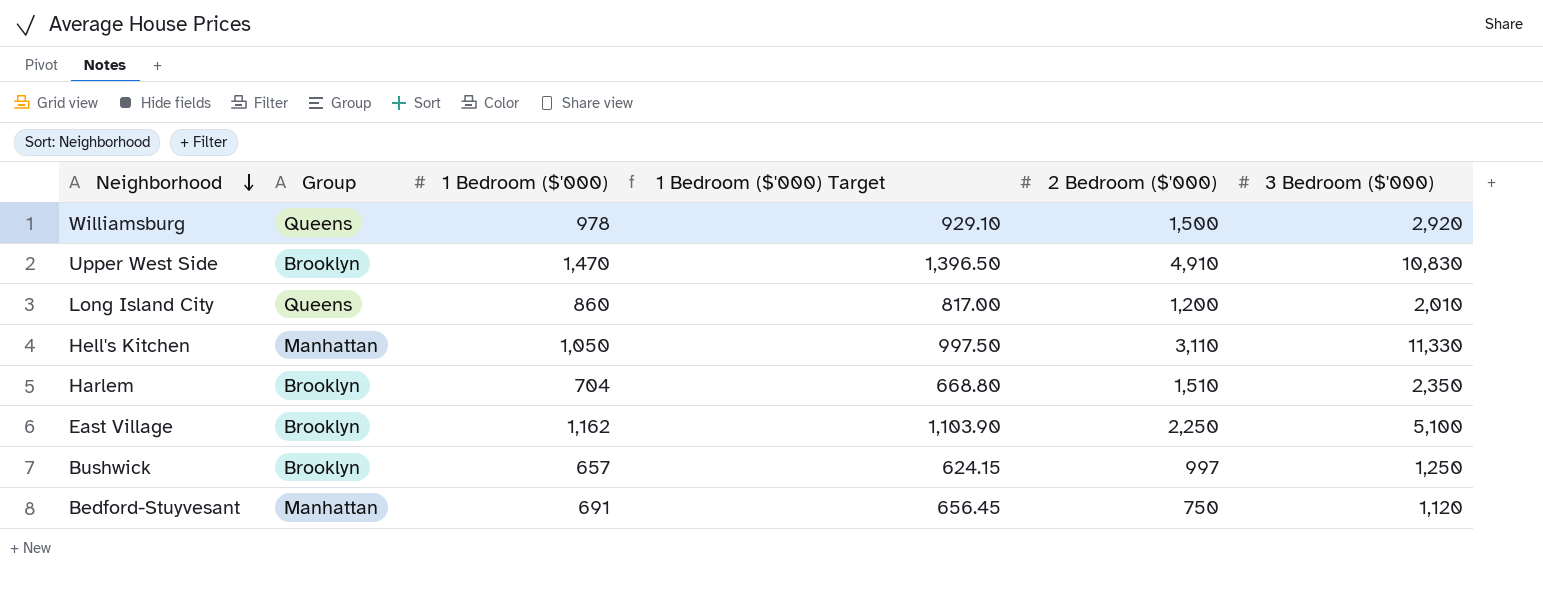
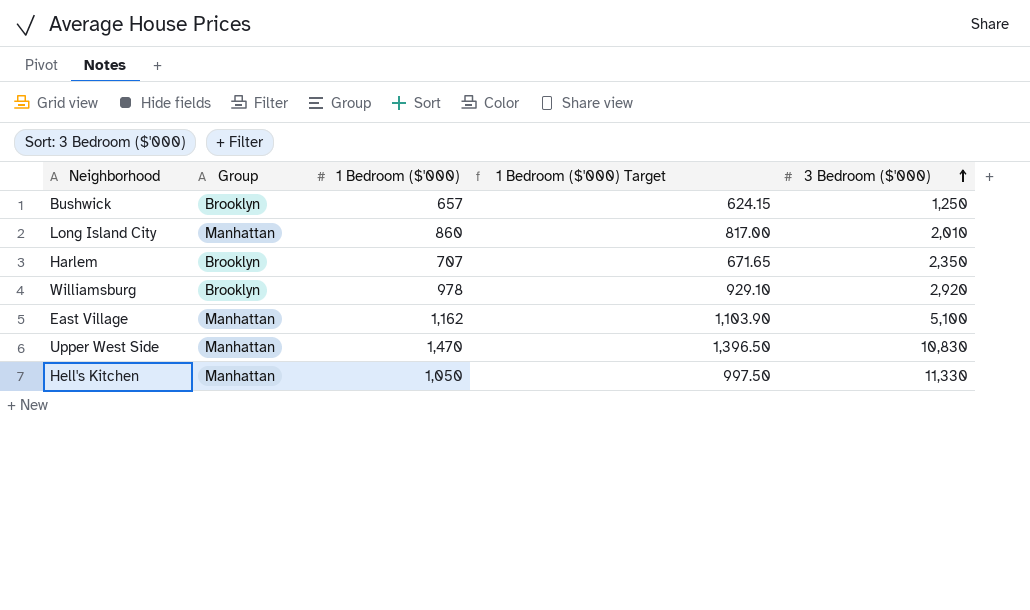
row order: Neighborhood descending -> 3 Bedroom ($'000) ascending
column 2 Bedroom ($'000) | position: 5 -> none
row Bedford-Stuyvesant: Manhattan | 691 | 656.45 | 750 | 1,120 -> none
Long Island City | Group: Queens -> Manhattan
Harlem | 1 Bedroom ($'000): 704 -> 707
Harlem | 1 Bedroom ($'000) Target: 668.80 -> 671.65
Williamsburg | Group: Queens -> Brooklyn
East Village | Group: Brooklyn -> Manhattan
Upper West Side | Group: Brooklyn -> Manhattan

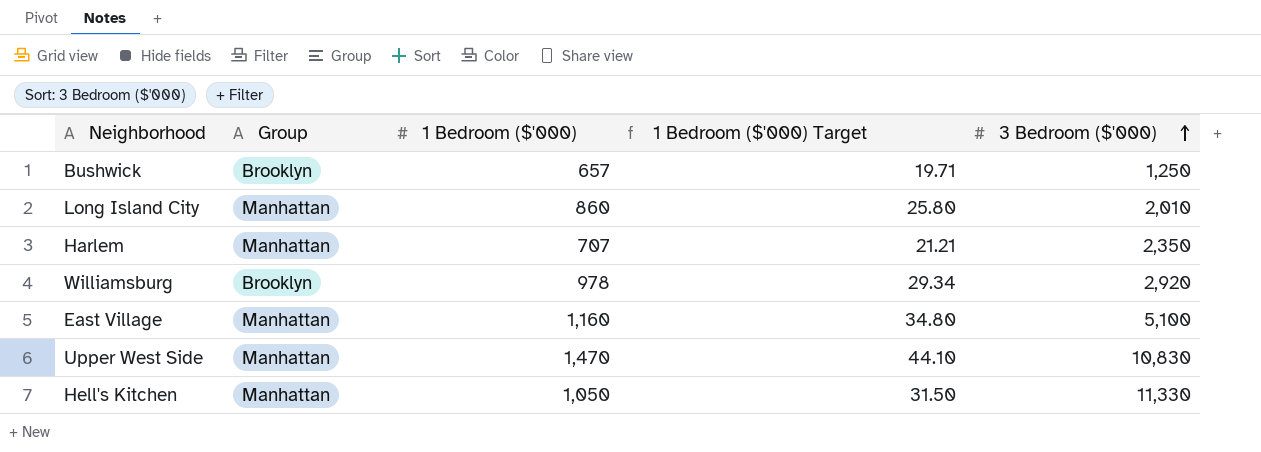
column 1 Bedroom ($'000) Target | formula: [1 Bedroom ($'000)] * 0.95 -> [1 Bedroom ($'000)] * 0.03
Harlem | Group: Brooklyn -> Manhattan
East Village | 1 Bedroom ($'000): 1,162 -> 1,160

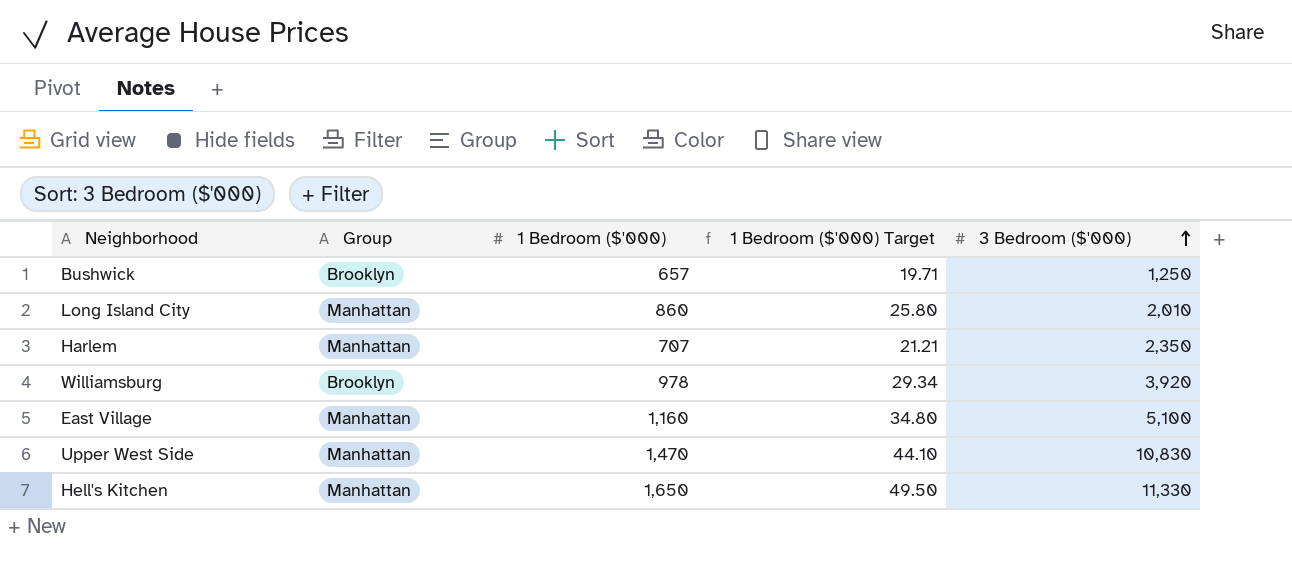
Williamsburg | 3 Bedroom ($'000): 2,920 -> 3,920
Hell's Kitchen | 1 Bedroom ($'000): 1,050 -> 1,650
Hell's Kitchen | 1 Bedroom ($'000) Target: 31.50 -> 49.50

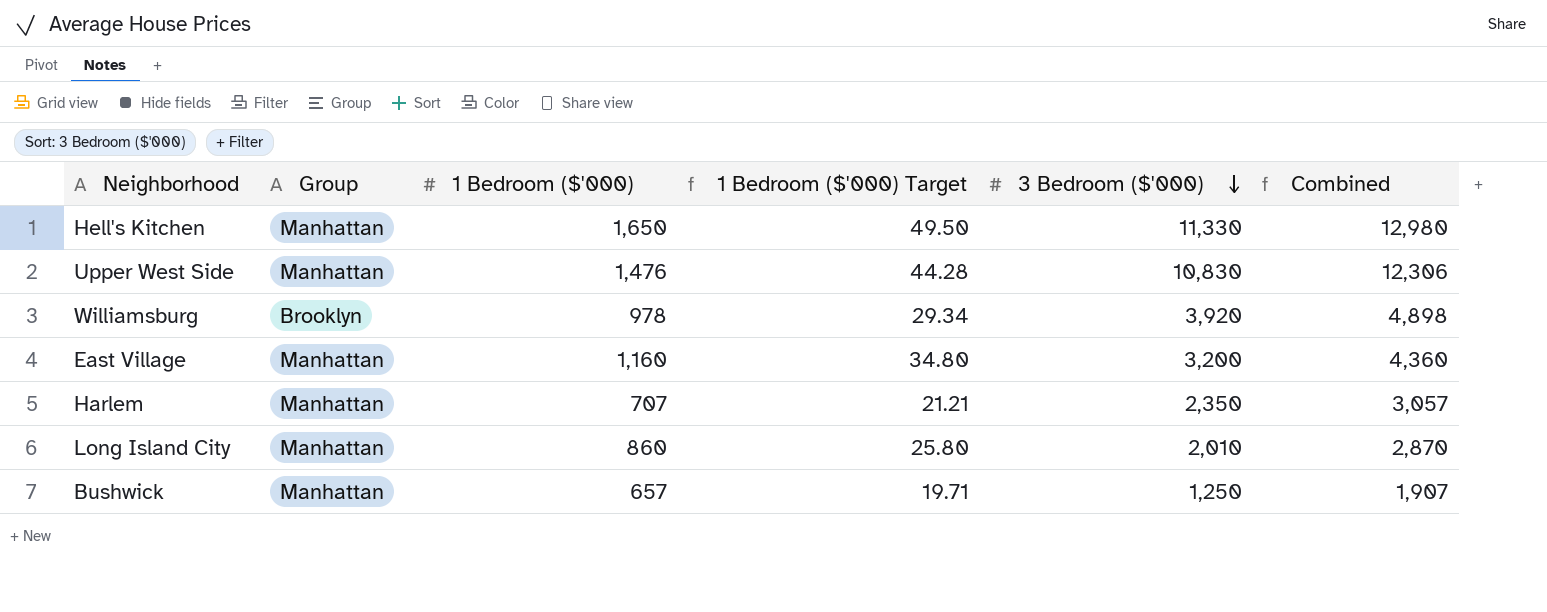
row order: 3 Bedroom ($'000) ascending -> 3 Bedroom ($'000) descending
column Combined | formula: none -> [1 Bedroom ($'000)] + [3 Bedroom ($'000)]
Upper West Side | 1 Bedroom ($'000): 1,470 -> 1,476
Upper West Side | 1 Bedroom ($'000) Target: 44.10 -> 44.28
East Village | 3 Bedroom ($'000): 5,100 -> 3,200
Bushwick | Group: Brooklyn -> Manhattan

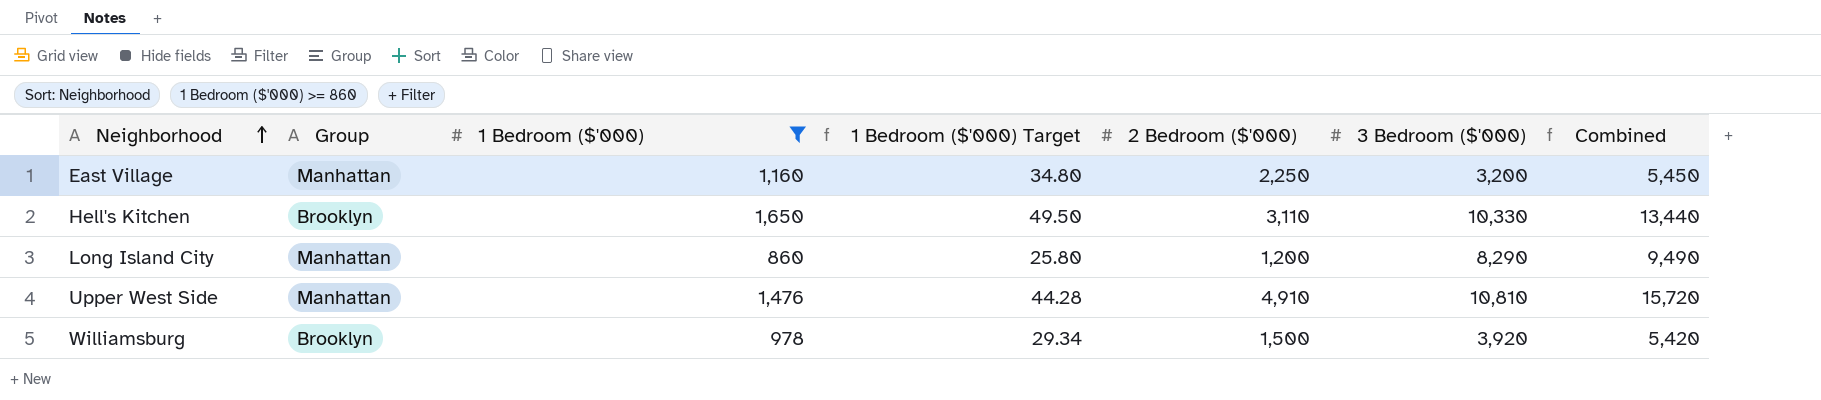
filter: none -> 1 Bedroom ($'000) >= 860
row order: 3 Bedroom ($'000) descending -> Neighborhood ascending
column 2 Bedroom ($'000) | position: none -> 5
column Combined | formula: [1 Bedroom ($'000)] + [3 Bedroom ($'000)] -> [2 Bedroom ($'000)] + [3 Bedroom ($'000)]
Hell's Kitchen | Group: Manhattan -> Brooklyn
Hell's Kitchen | 3 Bedroom ($'000): 11,330 -> 10,330
Long Island City | 3 Bedroom ($'000): 2,010 -> 8,290
Upper West Side | 3 Bedroom ($'000): 10,830 -> 10,810

